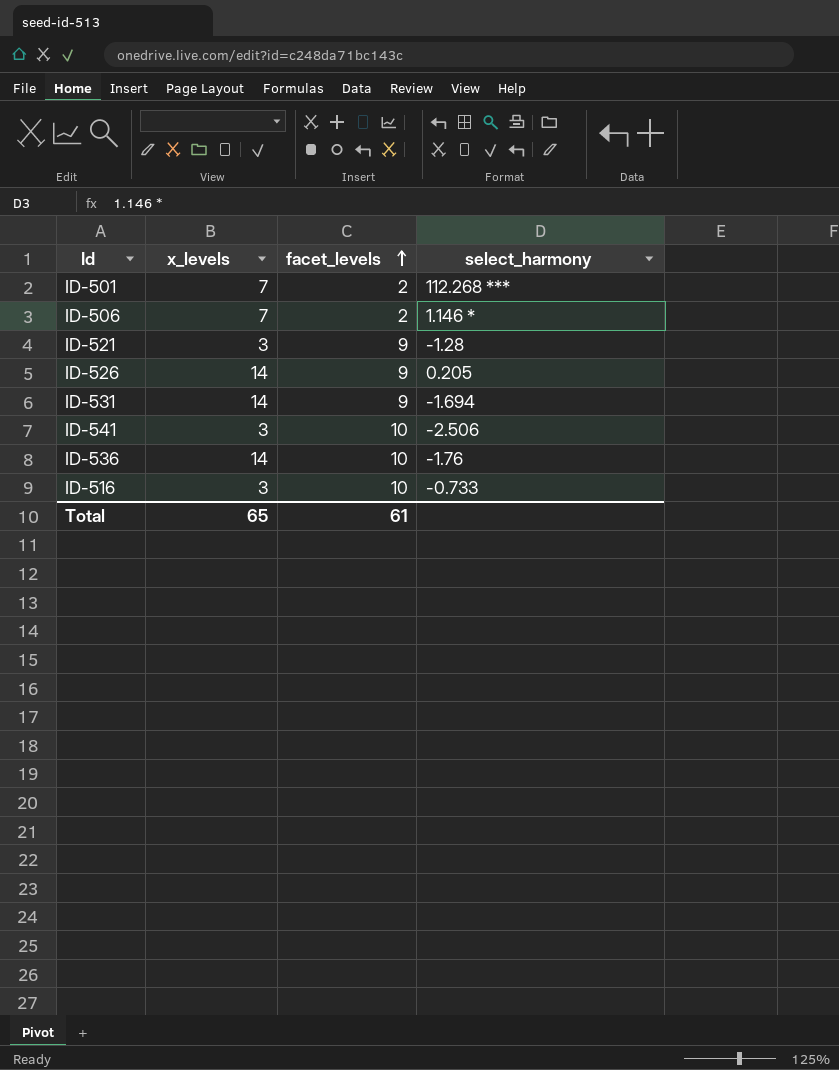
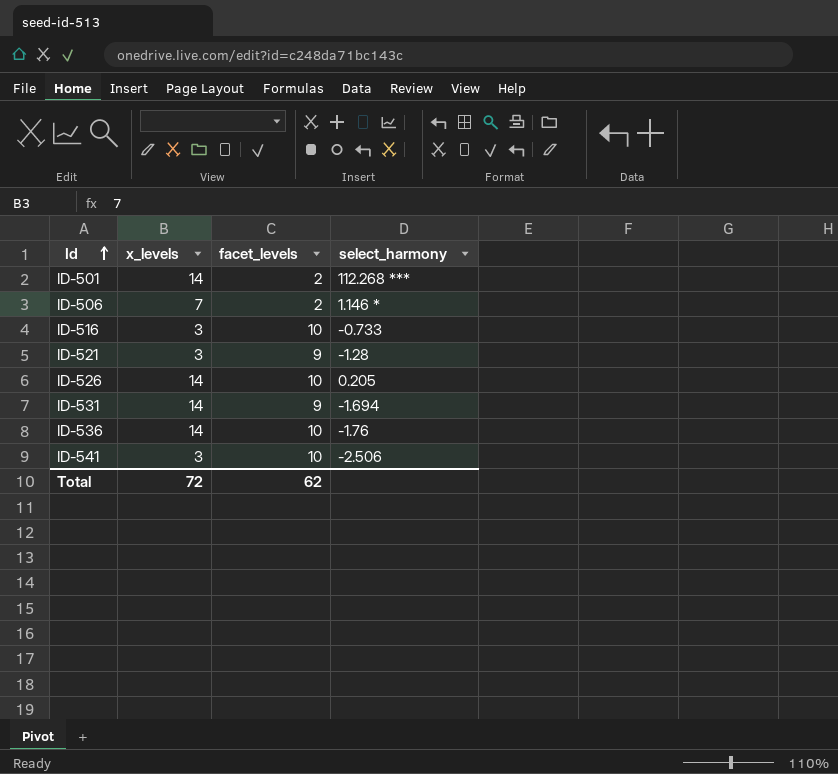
row order: facet_levels ascending -> Id ascending
ID-501 | x_levels: 7 -> 14
ID-526 | facet_levels: 9 -> 10
Total | x_levels: 65 -> 72
Total | facet_levels: 61 -> 62

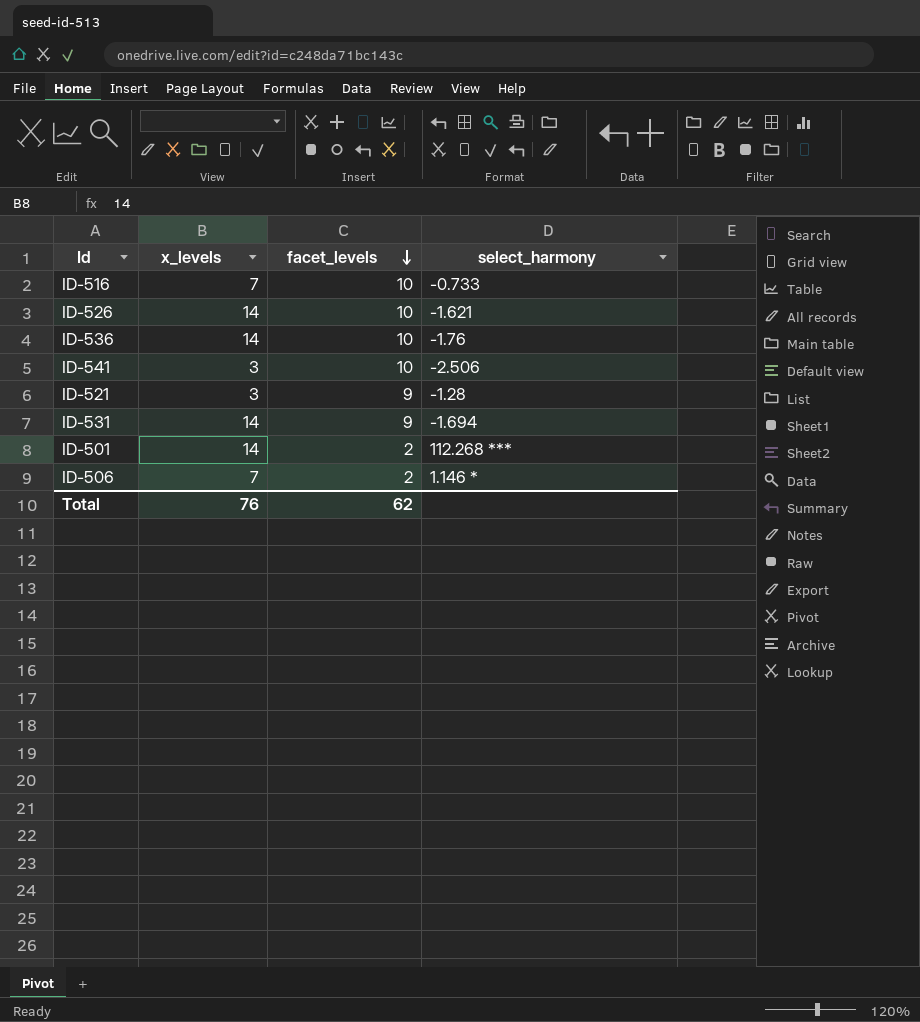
row order: Id ascending -> facet_levels descending
ID-516 | x_levels: 3 -> 7
ID-526 | select_harmony: 0.205 -> -1.621
Total | x_levels: 72 -> 76

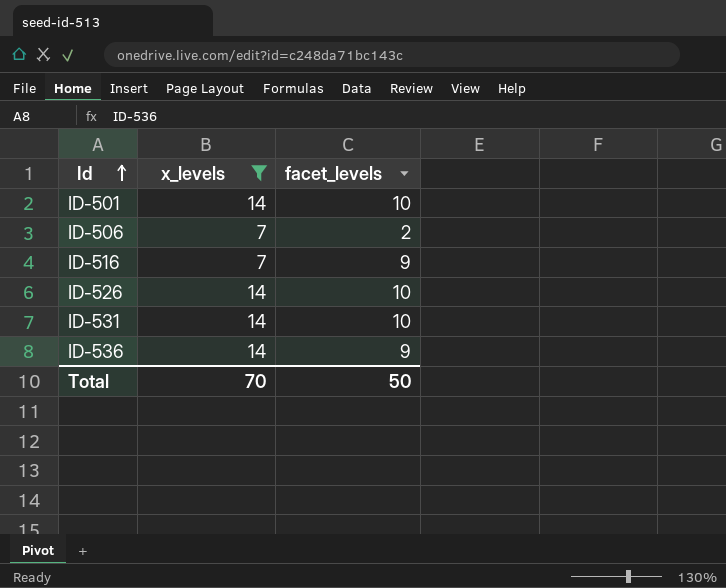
filter: none -> x_levels != 3
row order: facet_levels descending -> Id ascending
column select_harmony | position: 4 -> none
ID-501 | facet_levels: 2 -> 10
ID-516 | facet_levels: 10 -> 9
ID-531 | facet_levels: 9 -> 10
ID-536 | facet_levels: 10 -> 9
Total | x_levels: 76 -> 70
Total | facet_levels: 62 -> 50

